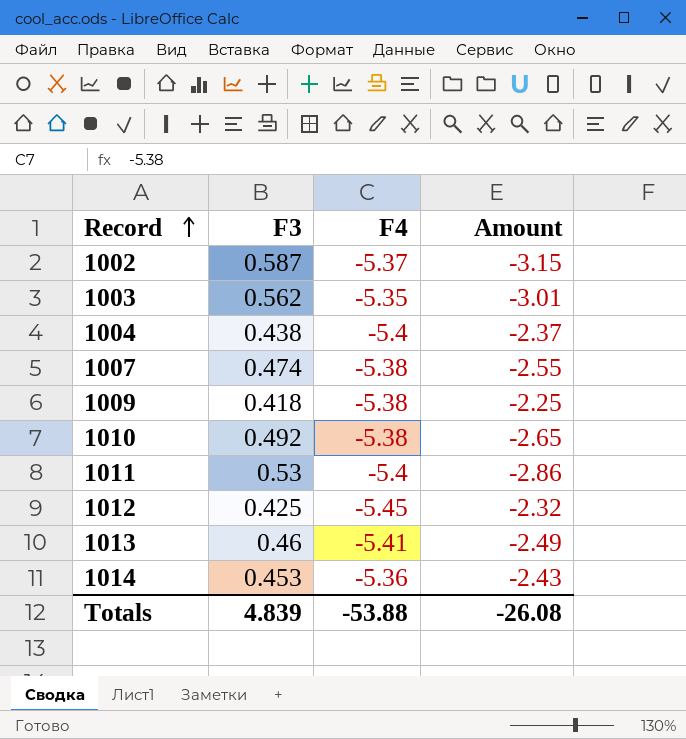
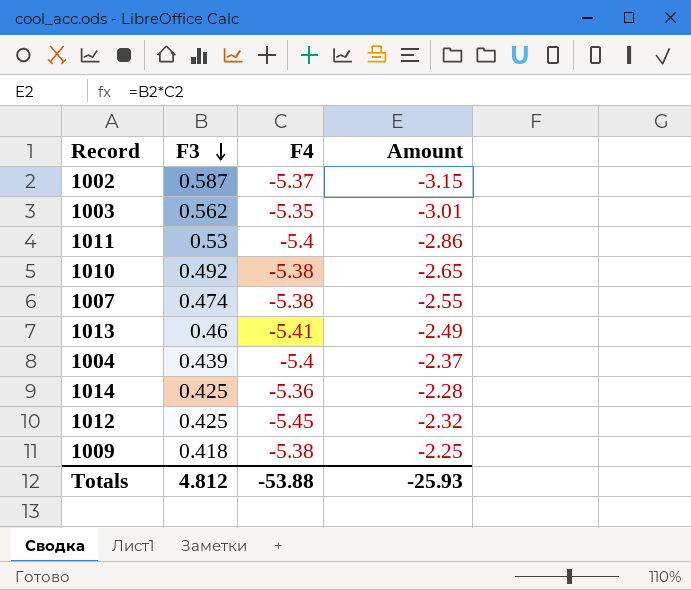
row order: Record ascending -> F3 descending
1004 | F3: 0.438 -> 0.439
1014 | F3: 0.453 -> 0.425
1014 | Amount: -2.43 -> -2.28
Totals | F3: 4.839 -> 4.812
Totals | Amount: -26.08 -> -25.93

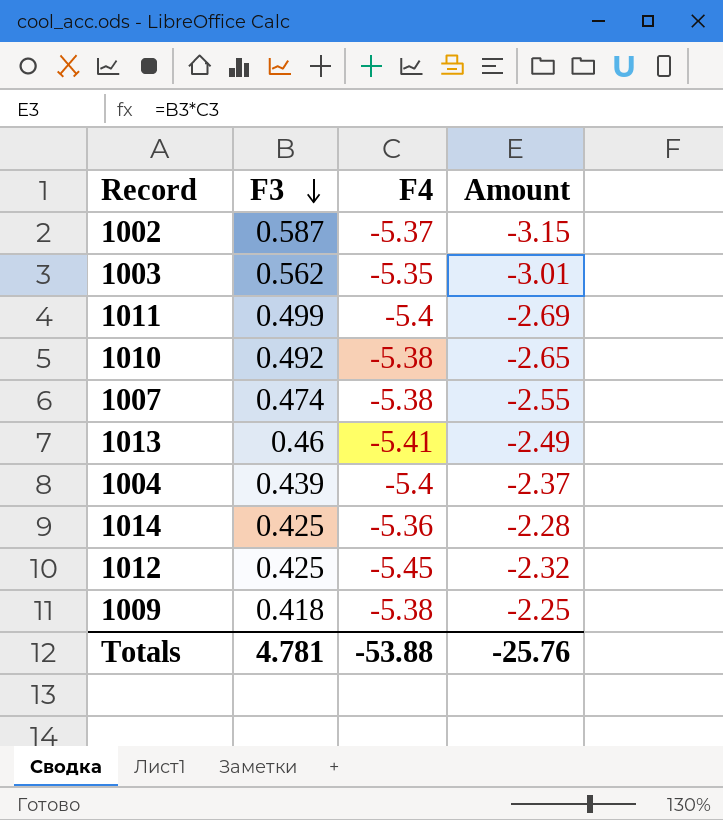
1011 | F3: 0.53 -> 0.499
1011 | Amount: -2.86 -> -2.69
Totals | F3: 4.812 -> 4.781
Totals | Amount: -25.93 -> -25.76

